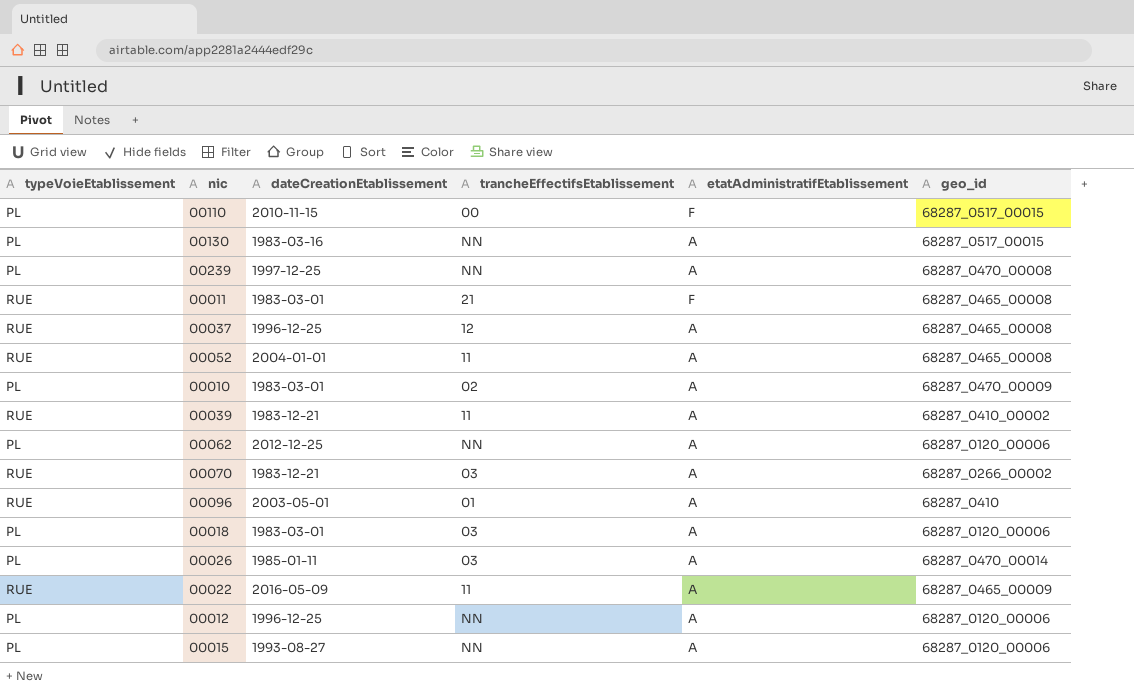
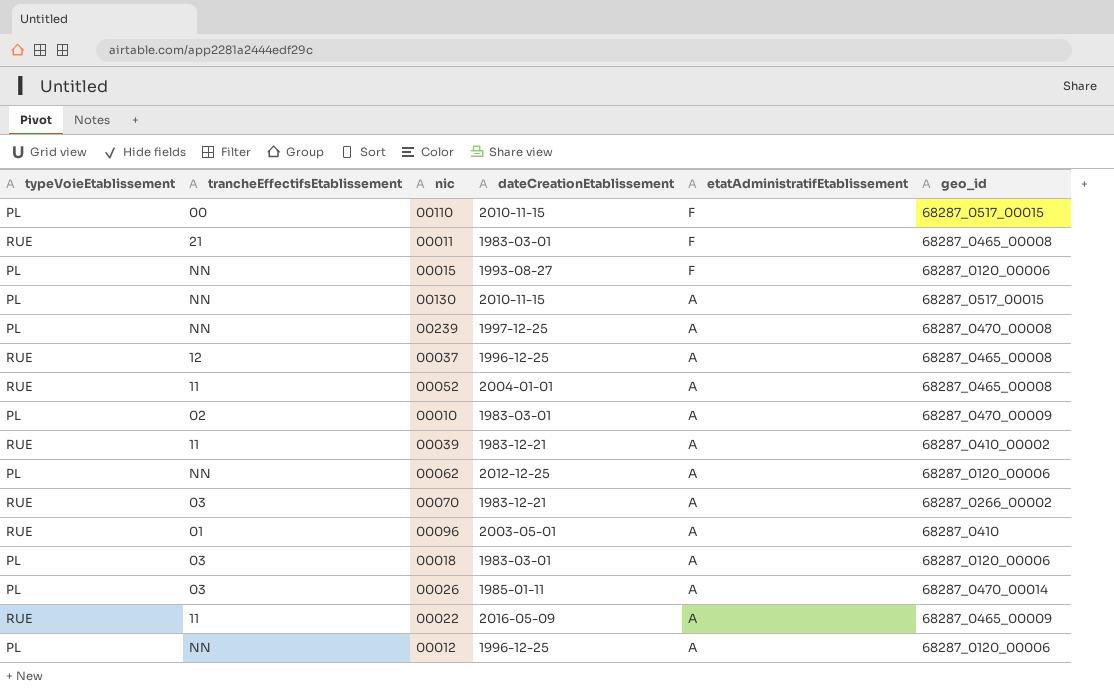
row order: none -> etatAdministratifEtablissement descending
column trancheEffectifsEtablissement | position: 4 -> 2
00015 | etatAdministratifEtablissement: A -> F
00130 | dateCreationEtablissement: 1983-03-16 -> 2010-11-15

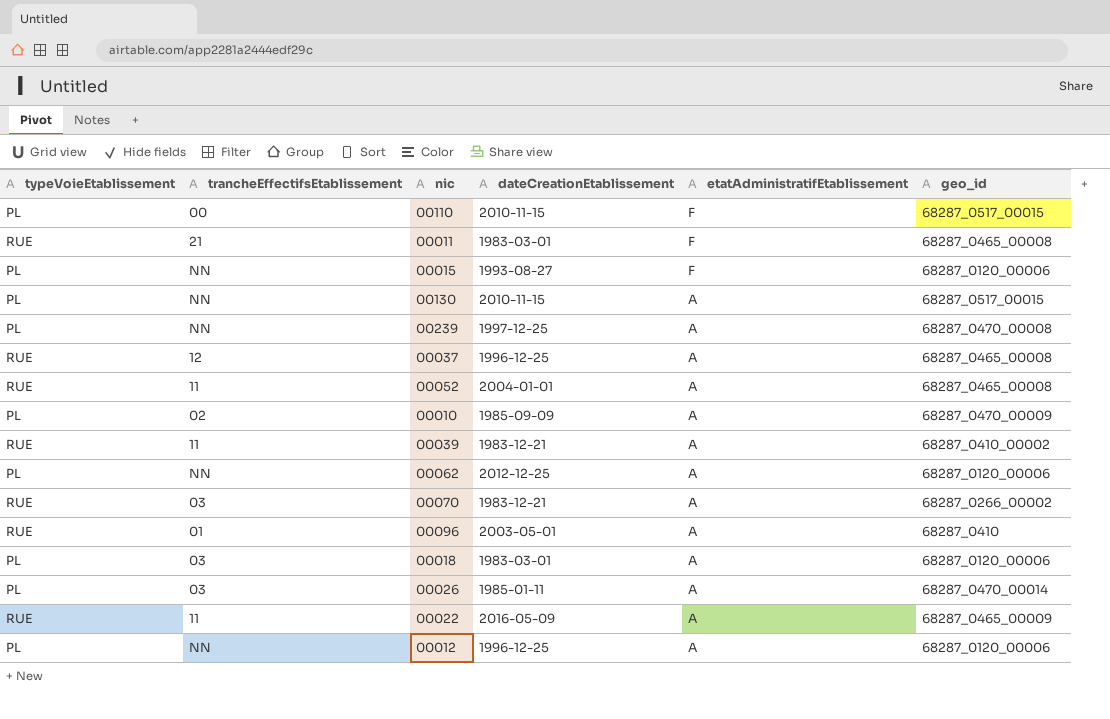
00010 | dateCreationEtablissement: 1983-03-01 -> 1985-09-09

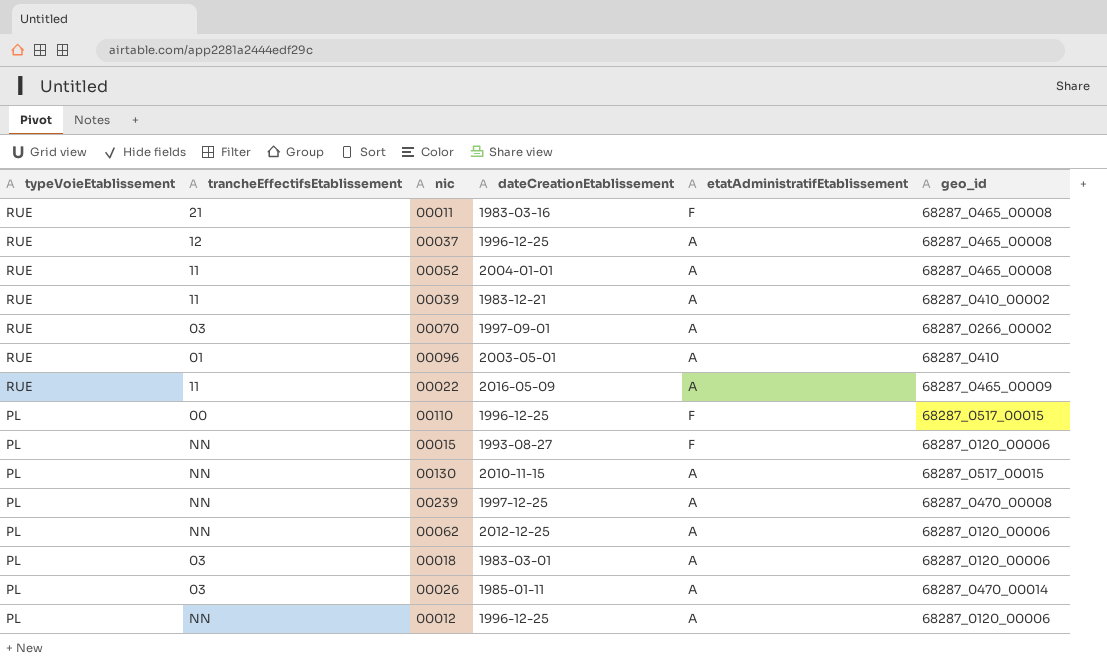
row order: etatAdministratifEtablissement descending -> typeVoieEtablissement descending
row 00010: PL | 02 | 1985-09-09 | A | 68287_0470_00009 -> none
00011 | dateCreationEtablissement: 1983-03-01 -> 1983-03-16
00070 | dateCreationEtablissement: 1983-12-21 -> 1997-09-01
00110 | dateCreationEtablissement: 2010-11-15 -> 1996-12-25

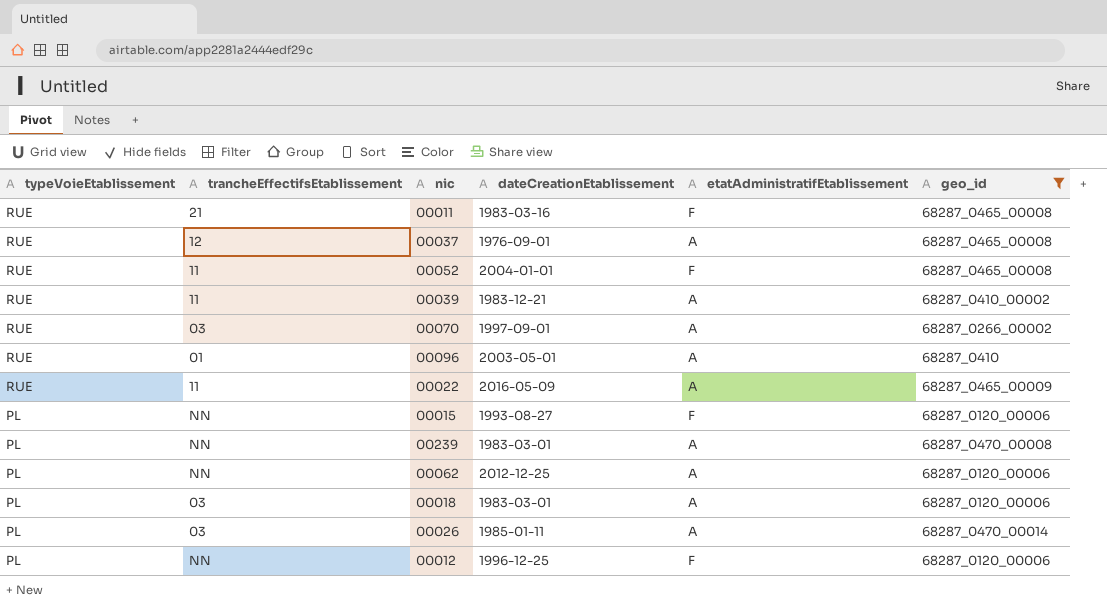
filter: none -> geo_id != 68287_0517_00015
00037 | dateCreationEtablissement: 1996-12-25 -> 1976-09-01
00052 | etatAdministratifEtablissement: A -> F
00239 | dateCreationEtablissement: 1997-12-25 -> 1983-03-01
00012 | etatAdministratifEtablissement: A -> F

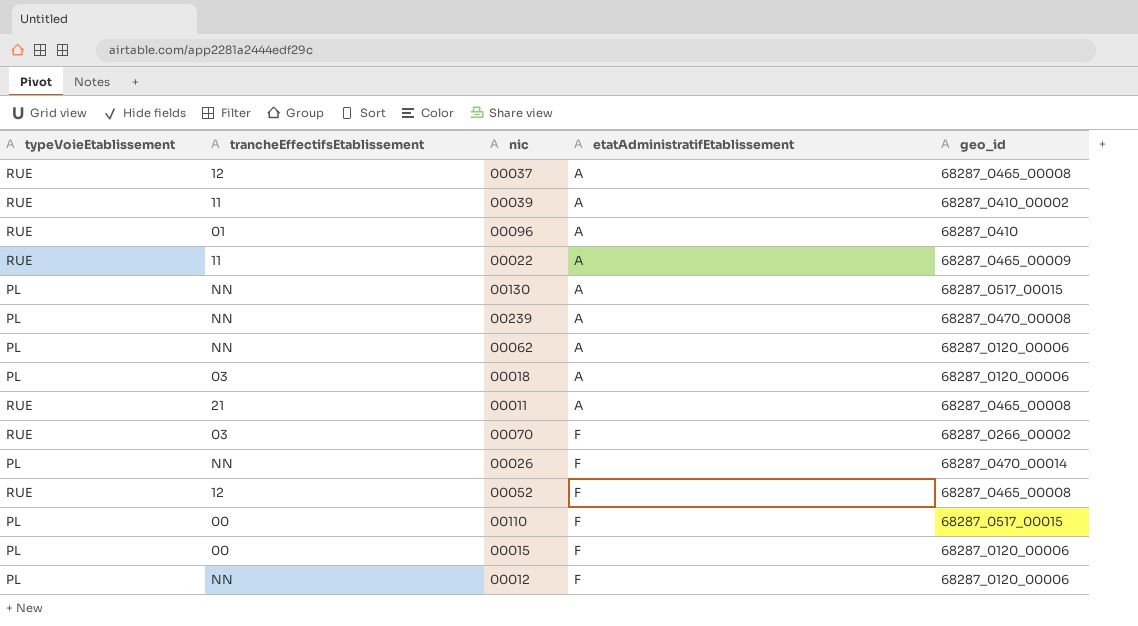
filter: geo_id != 68287_0517_00015 -> none
row order: typeVoieEtablissement descending -> etatAdministratifEtablissement ascending
column dateCreationEtablissement | position: 4 -> none
00011 | etatAdministratifEtablissement: F -> A
00070 | etatAdministratifEtablissement: A -> F
00026 | trancheEffectifsEtablissement: 03 -> NN
00026 | etatAdministratifEtablissement: A -> F
00052 | trancheEffectifsEtablissement: 11 -> 12
00015 | trancheEffectifsEtablissement: NN -> 00

